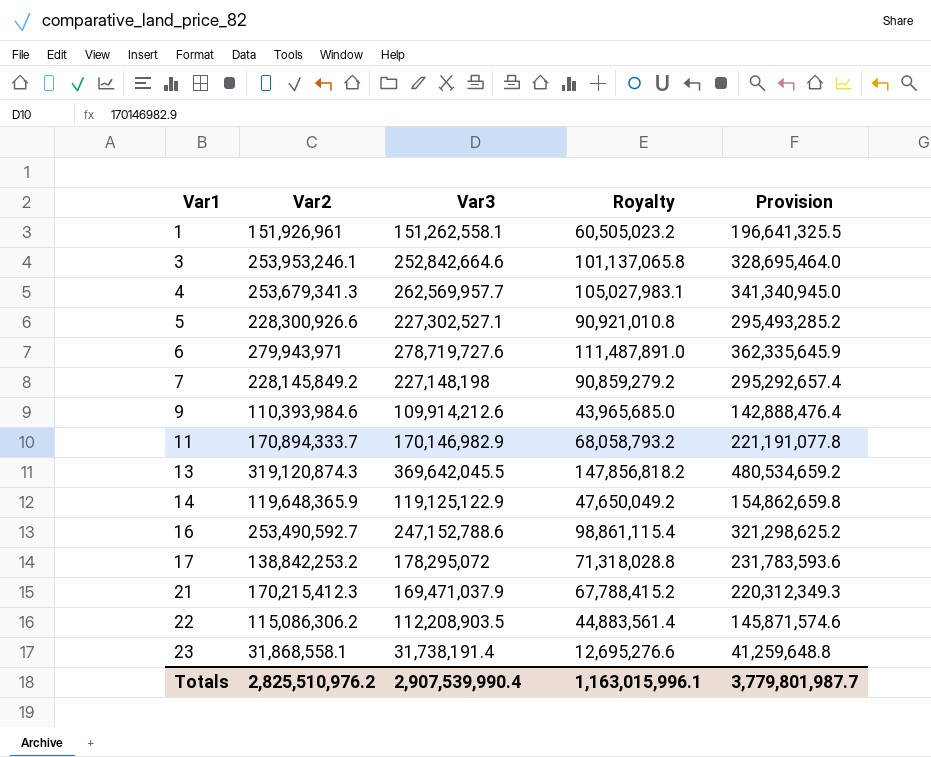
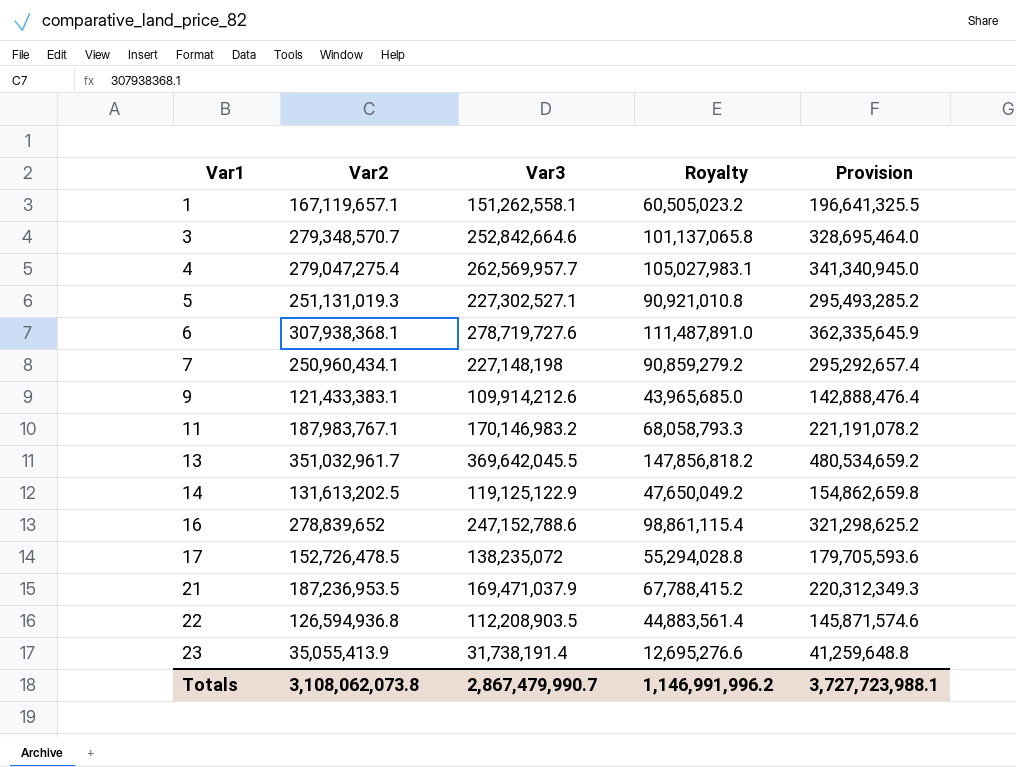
1 | Var2: 151,926,961 -> 167,119,657.1
3 | Var2: 253,953,246.1 -> 279,348,570.7
4 | Var2: 253,679,341.3 -> 279,047,275.4
5 | Var2: 228,300,926.6 -> 251,131,019.3
6 | Var2: 279,943,971 -> 307,938,368.1
7 | Var2: 228,145,849.2 -> 250,960,434.1
9 | Var2: 110,393,984.6 -> 121,433,383.1
11 | Var2: 170,894,333.7 -> 187,983,767.1
11 | Var3: 170,146,982.9 -> 170,146,983.2
11 | Royalty: 68,058,793.2 -> 68,058,793.3
11 | Provision: 221,191,077.8 -> 221,191,078.2
13 | Var2: 319,120,874.3 -> 351,032,961.7
14 | Var2: 119,648,365.9 -> 131,613,202.5
16 | Var2: 253,490,592.7 -> 278,839,652
17 | Var2: 138,842,253.2 -> 152,726,478.5
17 | Var3: 178,295,072 -> 138,235,072
17 | Royalty: 71,318,028.8 -> 55,294,028.8
17 | Provision: 231,783,593.6 -> 179,705,593.6
21 | Var2: 170,215,412.3 -> 187,236,953.5
22 | Var2: 115,086,306.2 -> 126,594,936.8
23 | Var2: 31,868,558.1 -> 35,055,413.9
Totals | Var2: 2,825,510,976.2 -> 3,108,062,073.8
Totals | Var3: 2,907,539,990.4 -> 2,867,479,990.7
Totals | Royalty: 1,163,015,996.1 -> 1,146,991,996.2
Totals | Provision: 3,779,801,987.7 -> 3,727,723,988.1

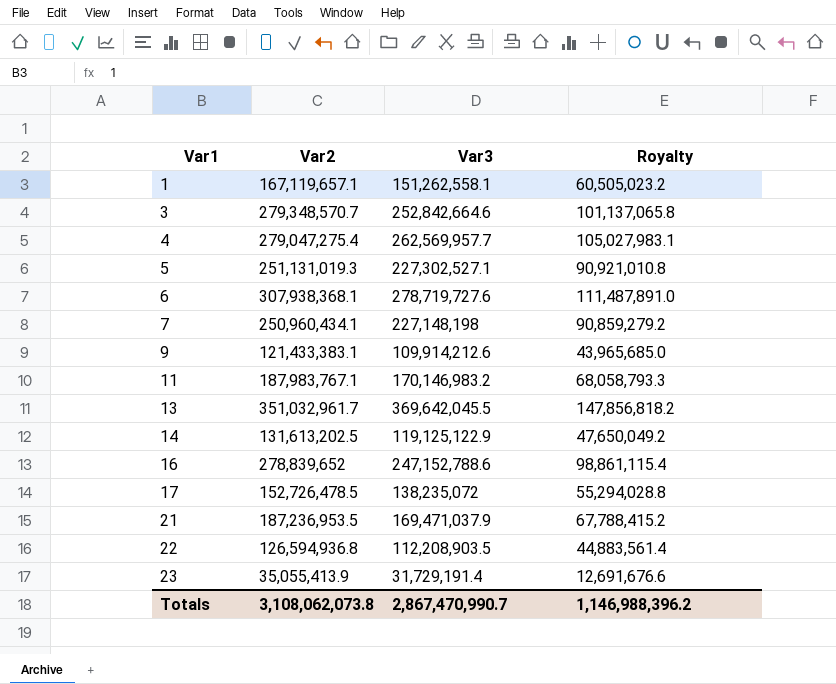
column Provision | formula: [Var3] * 1.3 -> none
23 | Var3: 31,738,191.4 -> 31,729,191.4
23 | Royalty: 12,695,276.6 -> 12,691,676.6
Totals | Var3: 2,867,479,990.7 -> 2,867,470,990.7
Totals | Royalty: 1,146,991,996.2 -> 1,146,988,396.2

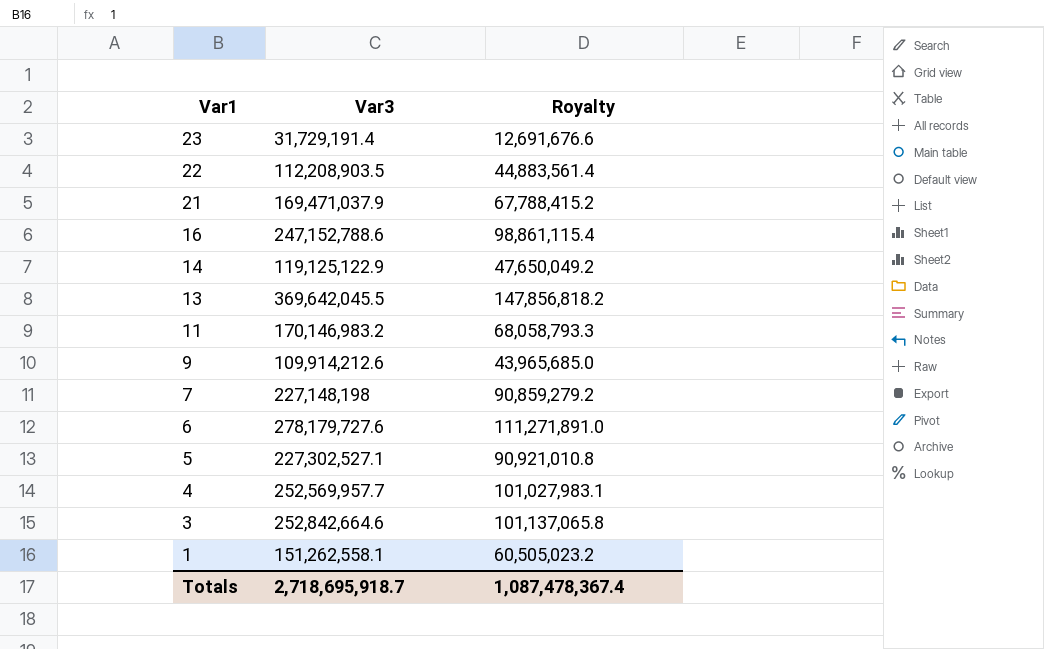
row order: Var1 ascending -> Var1 descending
column Var2 | position: 2 -> none
row 17: 152,726,478.5 | 138,235,072 | 55,294,028.8 -> none
6 | Var3: 278,719,727.6 -> 278,179,727.6
6 | Royalty: 111,487,891.0 -> 111,271,891.0
4 | Var3: 262,569,957.7 -> 252,569,957.7
4 | Royalty: 105,027,983.1 -> 101,027,983.1
Totals | Var3: 2,867,470,990.7 -> 2,718,695,918.7
Totals | Royalty: 1,146,988,396.2 -> 1,087,478,367.4

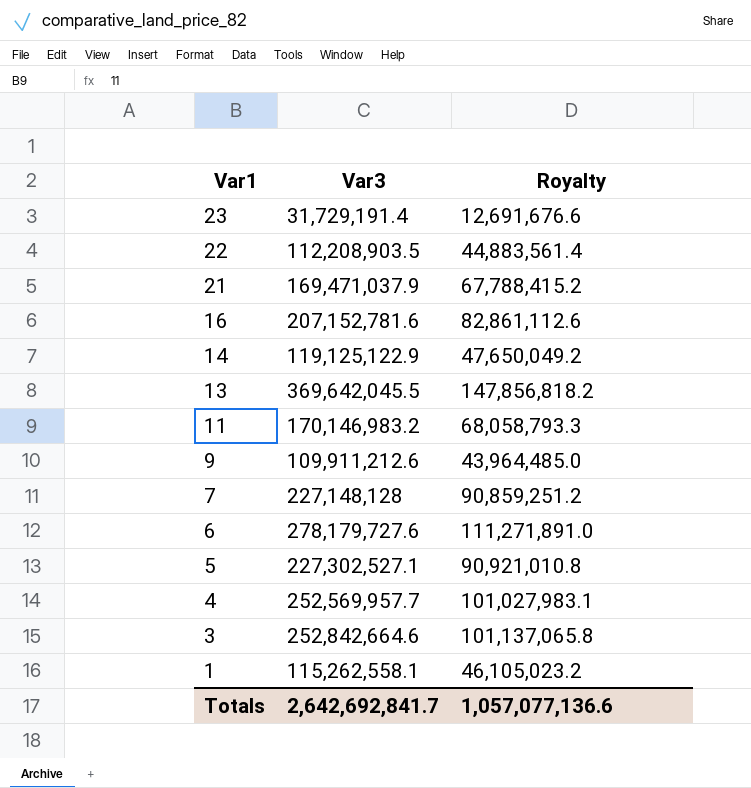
16 | Var3: 247,152,788.6 -> 207,152,781.6
16 | Royalty: 98,861,115.4 -> 82,861,112.6
9 | Var3: 109,914,212.6 -> 109,911,212.6
9 | Royalty: 43,965,685.0 -> 43,964,485.0
7 | Var3: 227,148,198 -> 227,148,128
7 | Royalty: 90,859,279.2 -> 90,859,251.2
1 | Var3: 151,262,558.1 -> 115,262,558.1
1 | Royalty: 60,505,023.2 -> 46,105,023.2
Totals | Var3: 2,718,695,918.7 -> 2,642,692,841.7
Totals | Royalty: 1,087,478,367.4 -> 1,057,077,136.6

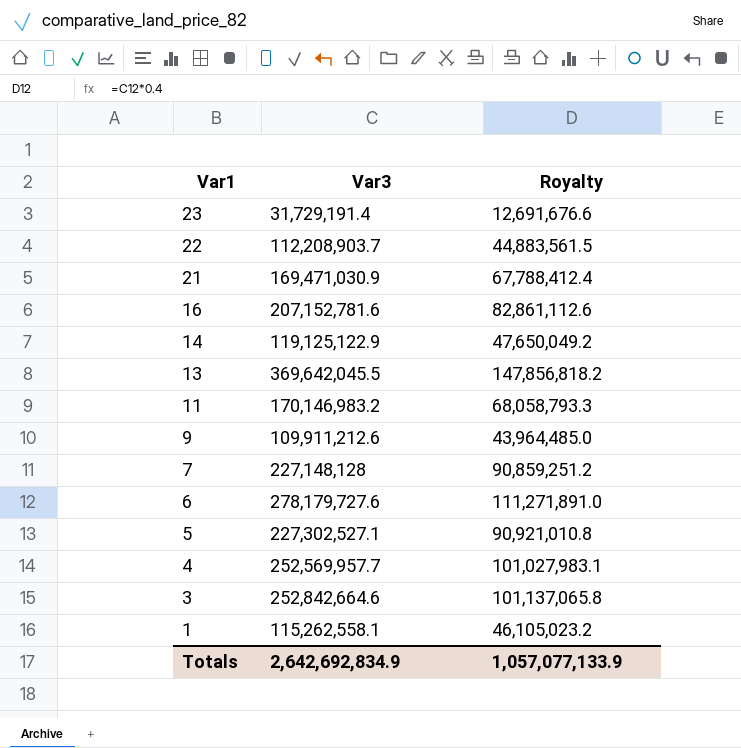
22 | Var3: 112,208,903.5 -> 112,208,903.7
22 | Royalty: 44,883,561.4 -> 44,883,561.5
21 | Var3: 169,471,037.9 -> 169,471,030.9
21 | Royalty: 67,788,415.2 -> 67,788,412.4
Totals | Var3: 2,642,692,841.7 -> 2,642,692,834.9
Totals | Royalty: 1,057,077,136.6 -> 1,057,077,133.9

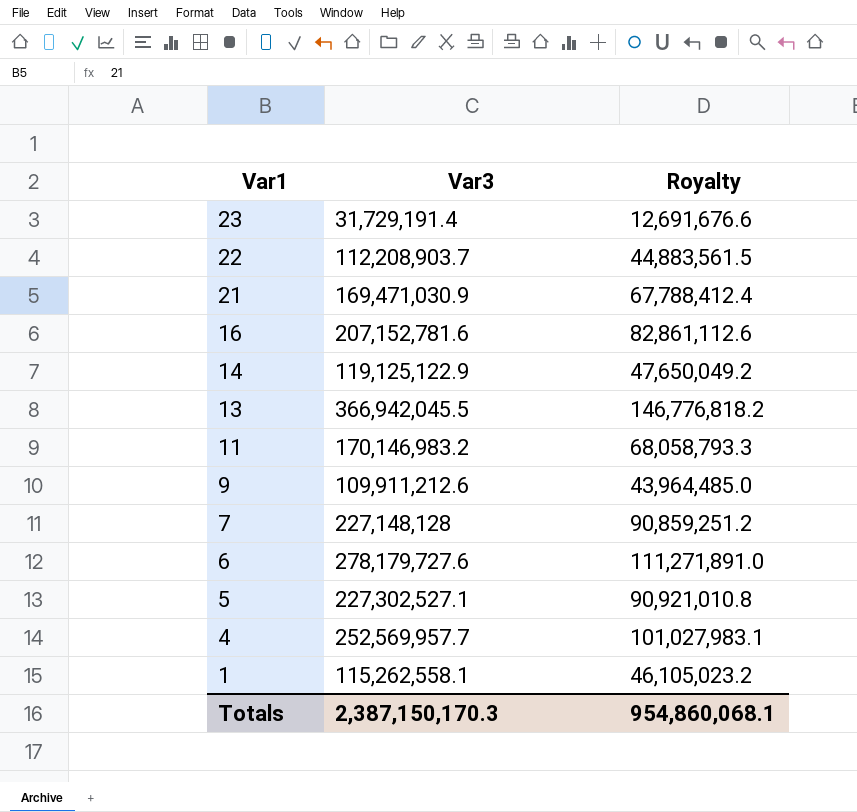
row 3: 252,842,664.6 | 101,137,065.8 -> none
13 | Var3: 369,642,045.5 -> 366,942,045.5
13 | Royalty: 147,856,818.2 -> 146,776,818.2
Totals | Var3: 2,642,692,834.9 -> 2,387,150,170.3
Totals | Royalty: 1,057,077,133.9 -> 954,860,068.1

